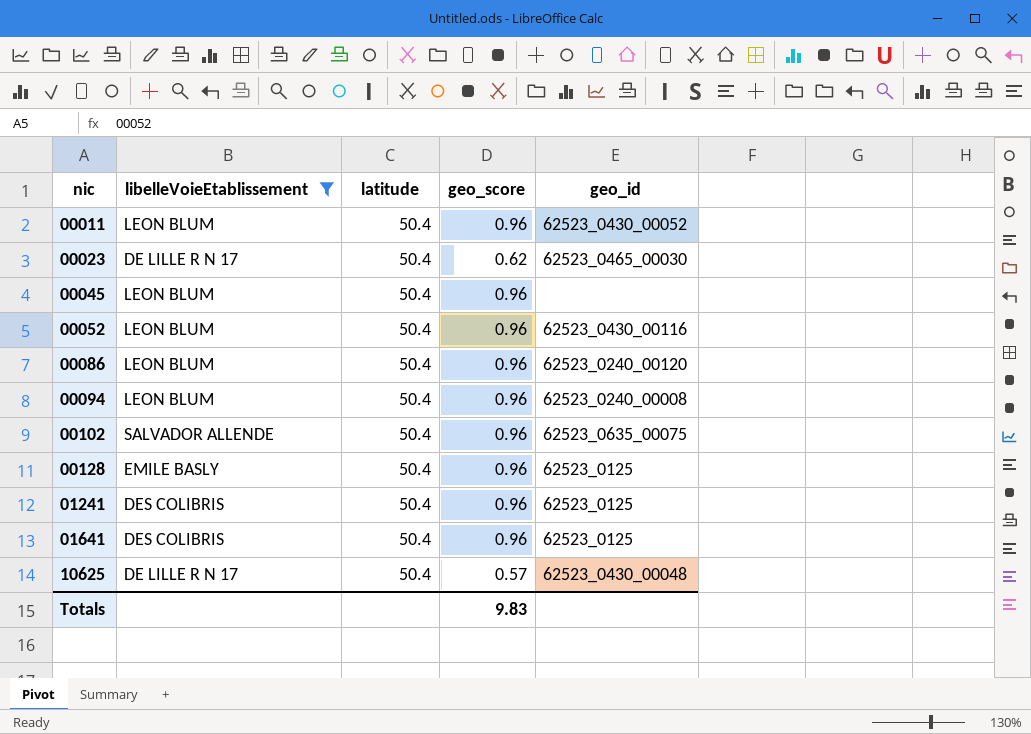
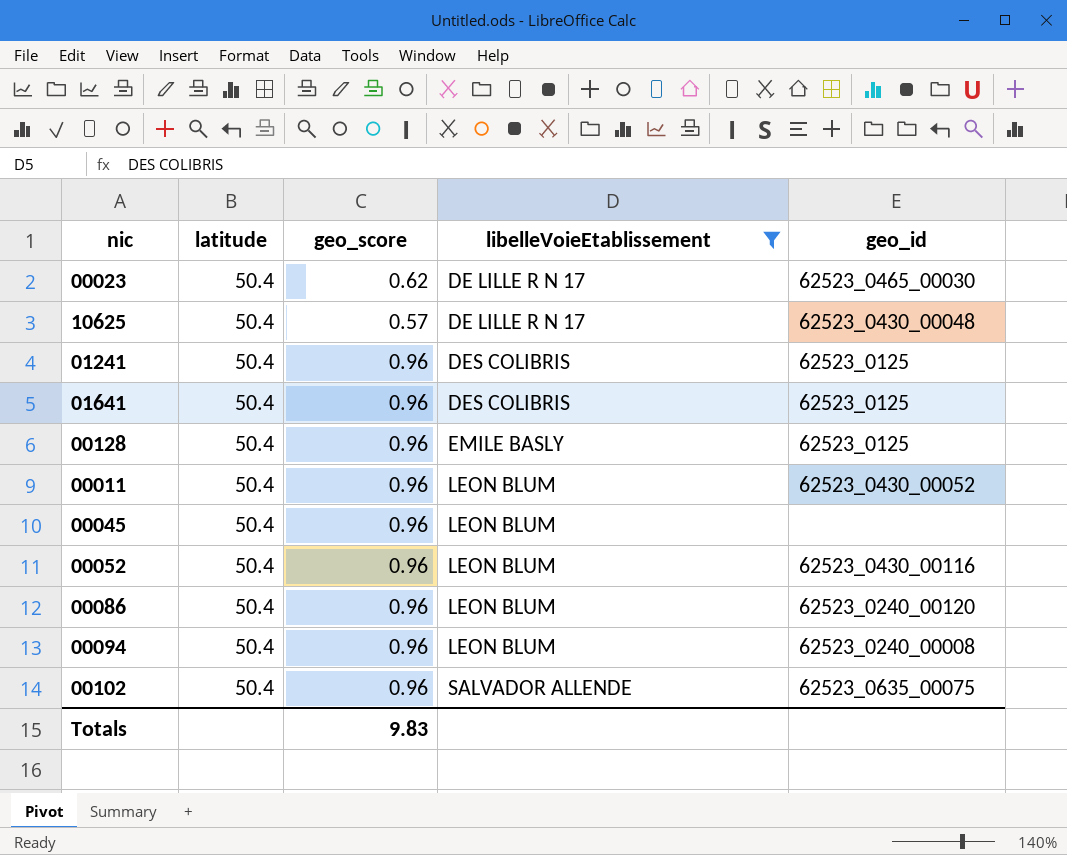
row order: nic ascending -> libelleVoieEtablissement ascending
column libelleVoieEtablissement | position: 2 -> 4

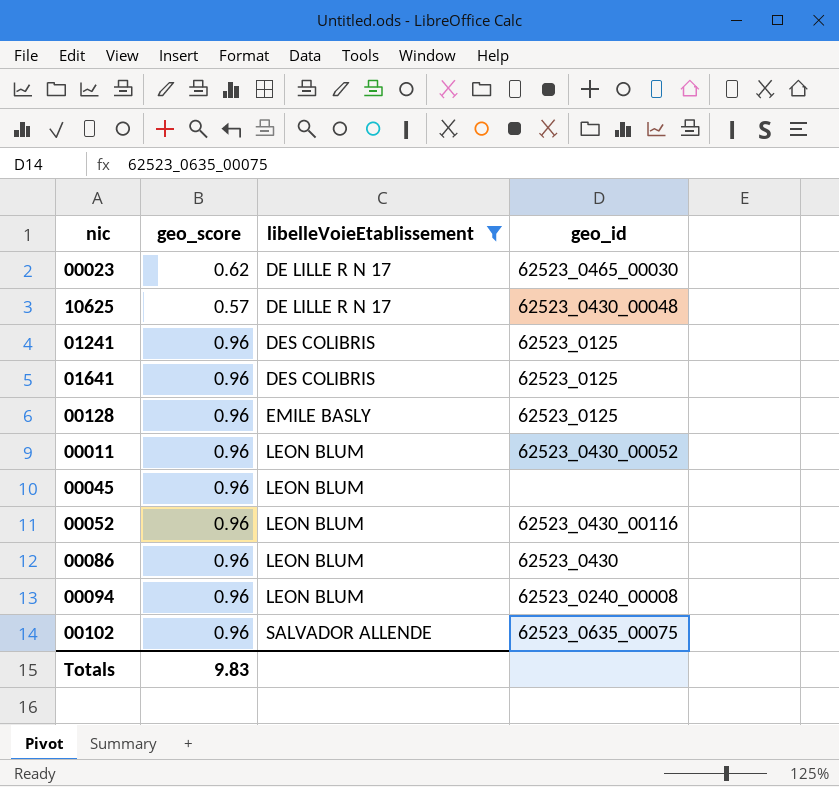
column latitude | position: 2 -> none
00086 | geo_id: 62523_0240_00120 -> 62523_0430

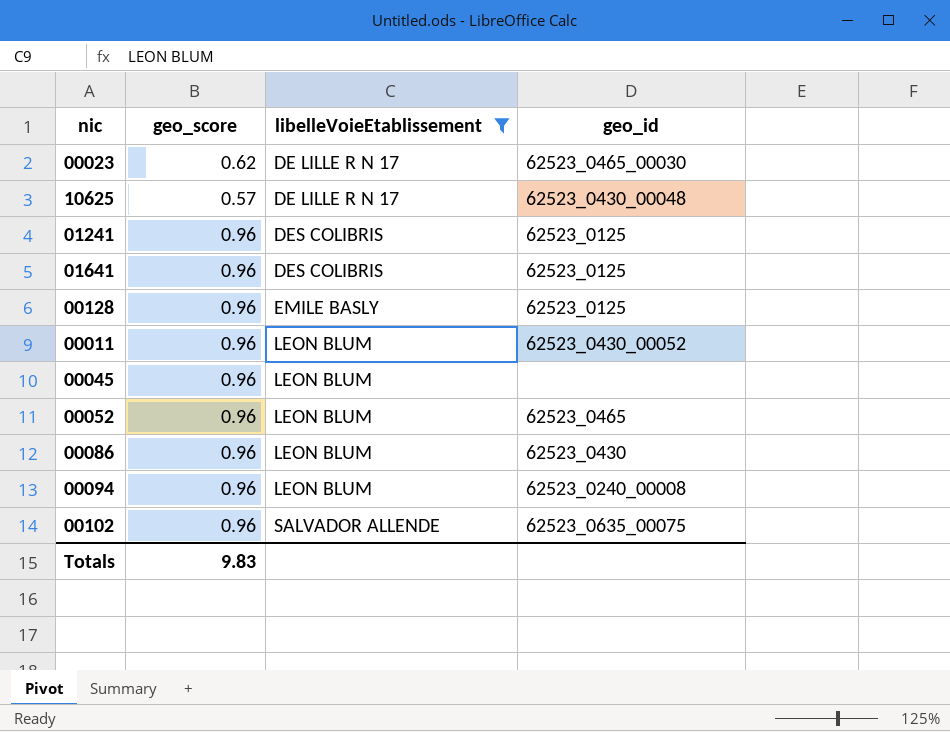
00052 | geo_id: 62523_0430_00116 -> 62523_0465

